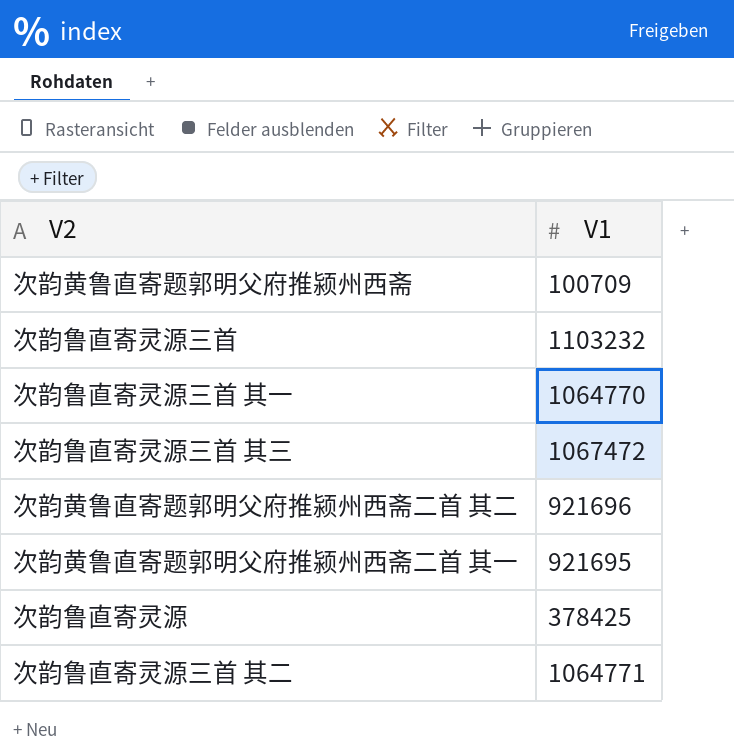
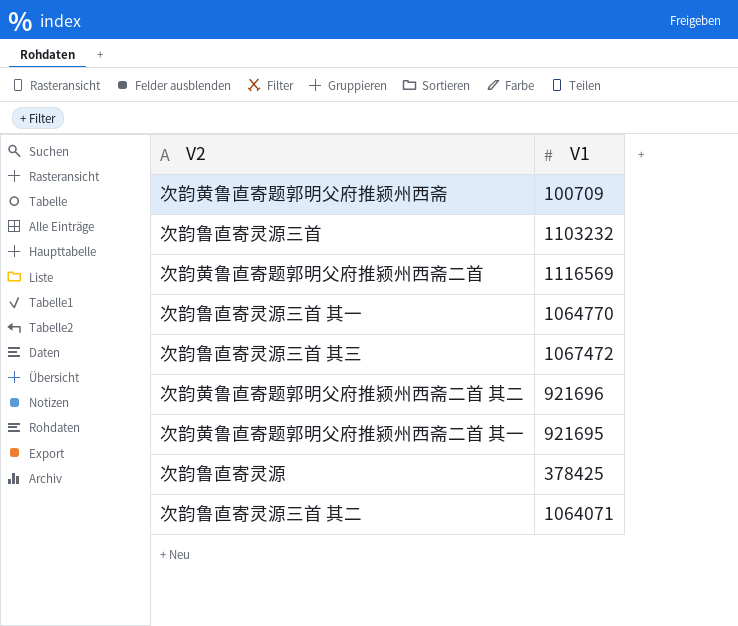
row 次韵黄鲁直寄题郭明父府推颍州西斋二首: none -> 1116569
次韵鲁直寄灵源三首 其二 | V1: 1064771 -> 1064071

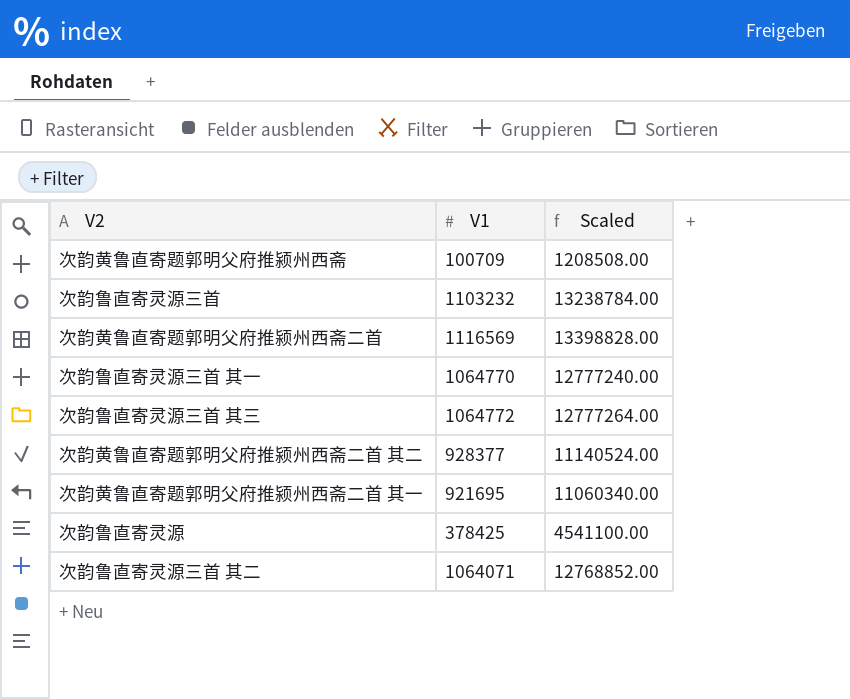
column Scaled | formula: none -> [V1] * 12
次韵鲁直寄灵源三首 其三 | V1: 1067472 -> 1064772
次韵黄鲁直寄题郭明父府推颍州西斋二首 其二 | V1: 921696 -> 928377

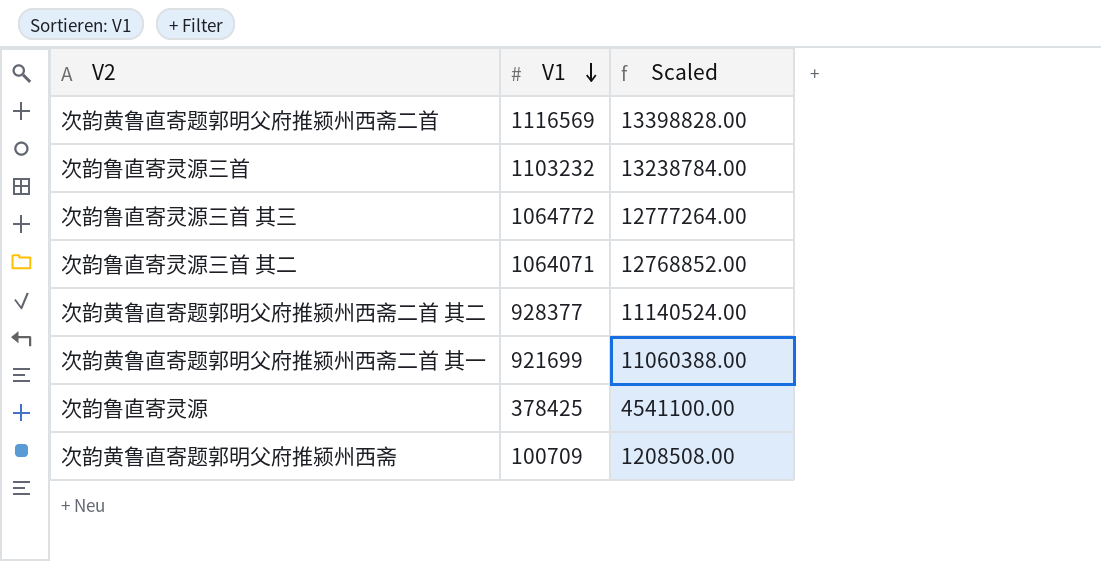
row order: none -> V1 descending
row 次韵鲁直寄灵源三首 其一: 1064770 | 12777240.00 -> none
次韵黄鲁直寄题郭明父府推颍州西斋二首 其一 | V1: 921695 -> 921699
次韵黄鲁直寄题郭明父府推颍州西斋二首 其一 | Scaled: 11060340.00 -> 11060388.00

